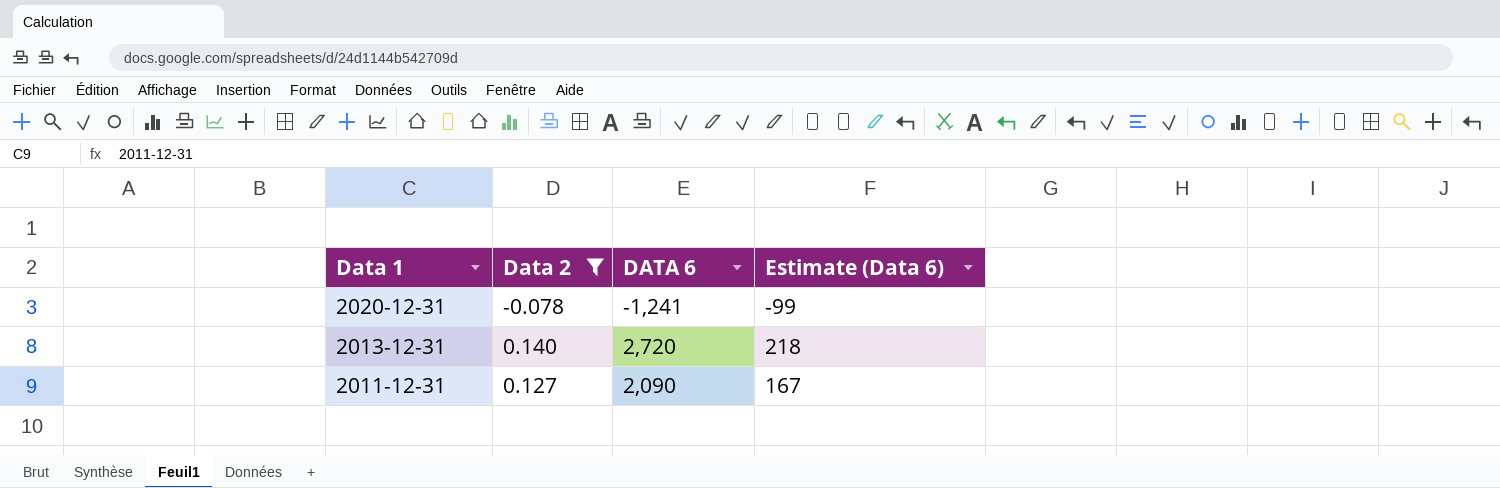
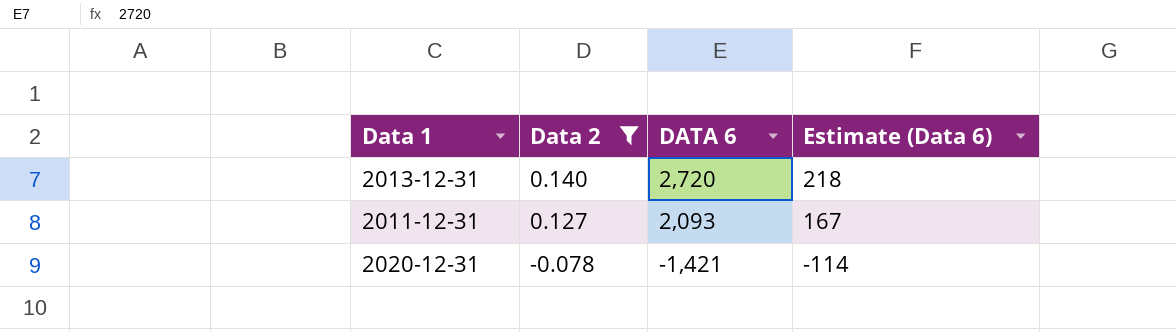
row order: Data 1 descending -> Data 2 descending
2011-12-31 | DATA 6: 2,090 -> 2,093
2020-12-31 | DATA 6: -1,241 -> -1,421
2020-12-31 | Estimate (Data 6): -99 -> -114

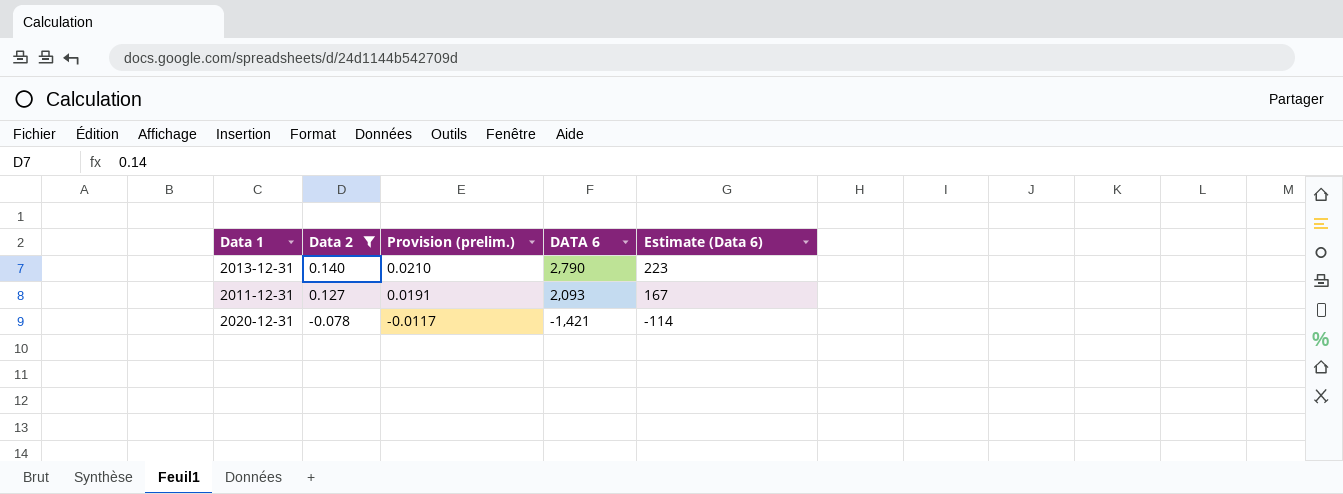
column Provision (prelim.) | formula: none -> [Data 2] * 0.15
2013-12-31 | DATA 6: 2,720 -> 2,790
2013-12-31 | Estimate (Data 6): 218 -> 223

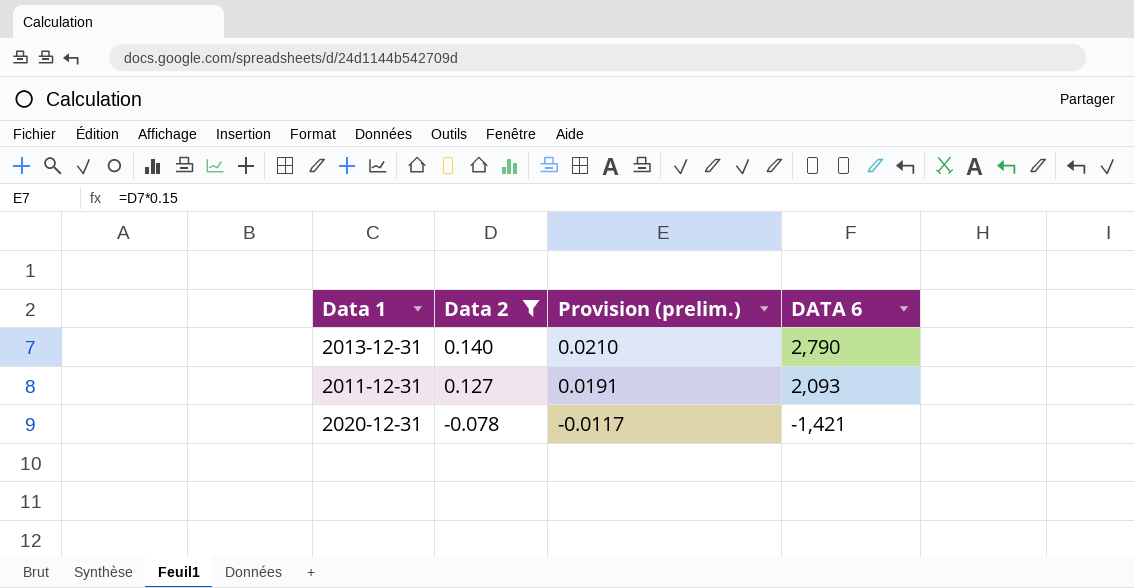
column Estimate (Data 6) | formula: [DATA 6] * 0.08 -> none

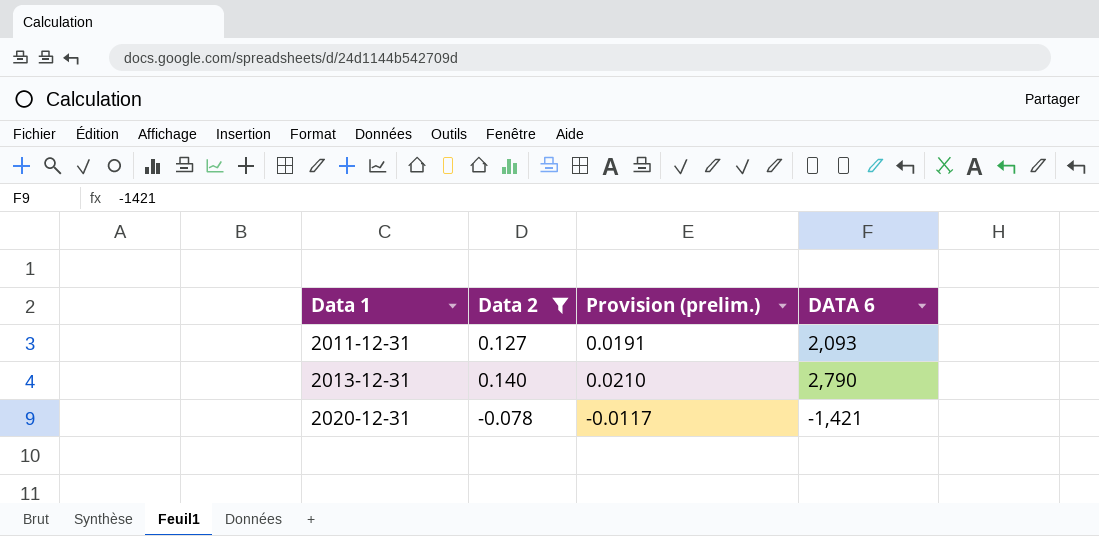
row order: Data 2 descending -> Data 1 ascending

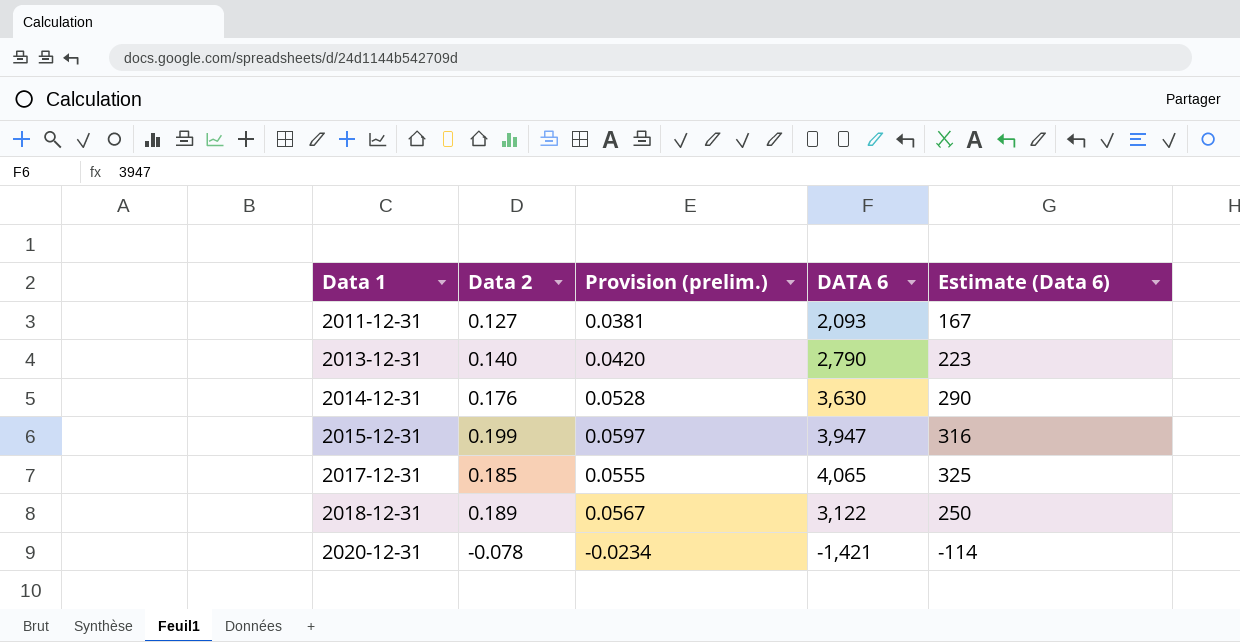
filter: Data 2 <= 0.140 -> none
column Provision (prelim.) | formula: [Data 2] * 0.15 -> [Data 2] * 0.3
column Estimate (Data 6) | formula: none -> [DATA 6] * 0.08

